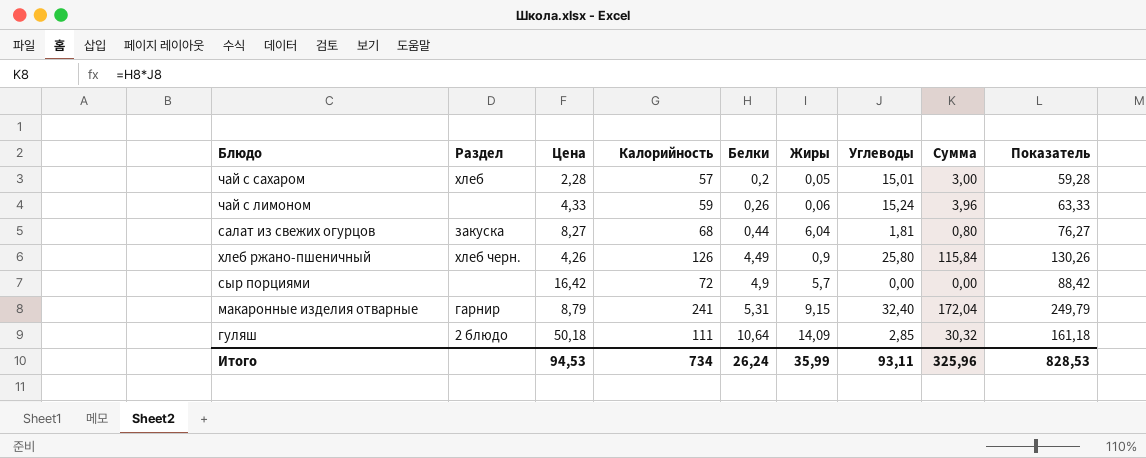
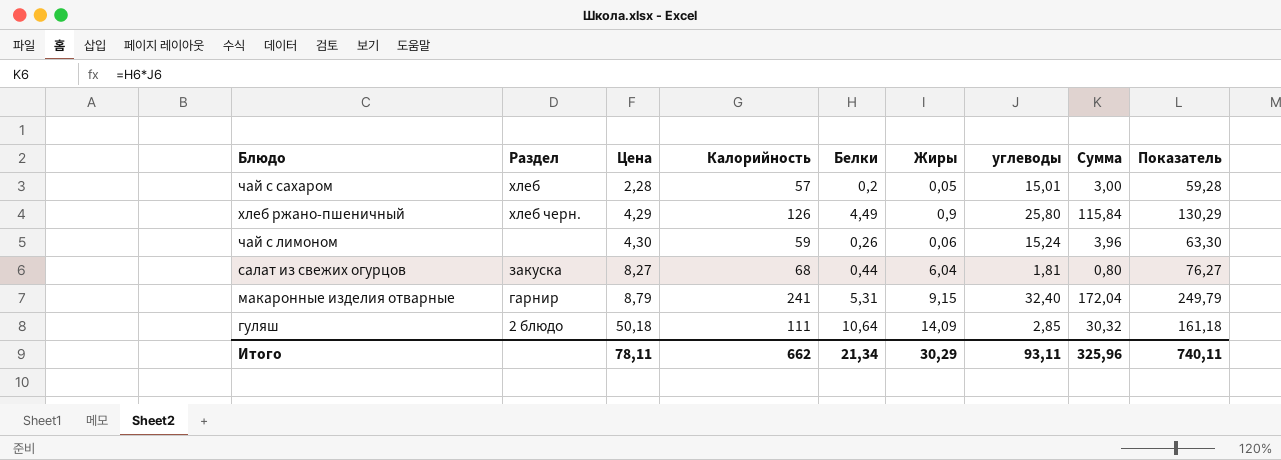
row order: Белки ascending -> Цена ascending
column name: Углеводы -> углеводы
row сыр порциями: none | 16,42 | 72 | 4,9 | 5,7 | 0,00 | 0,00 | 88,42 -> none
хлеб ржано-пшеничный | Цена: 4,26 -> 4,29
хлеб ржано-пшеничный | Показатель: 130,26 -> 130,29
чай с лимоном | Цена: 4,33 -> 4,30
чай с лимоном | Показатель: 63,33 -> 63,30
Итого | Цена: 94,53 -> 78,11
Итого | Калорийность: 734 -> 662
Итого | Белки: 26,24 -> 21,34
Итого | Жиры: 35,99 -> 30,29
Итого | Показатель: 828,53 -> 740,11

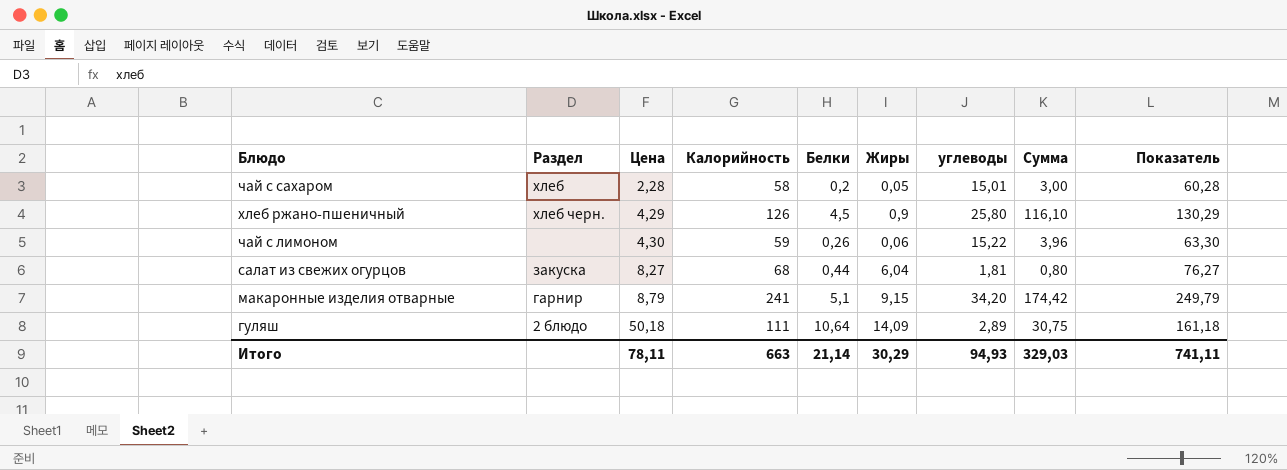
чай с сахаром | Калорийность: 57 -> 58
чай с сахаром | Показатель: 59,28 -> 60,28
хлеб ржано-пшеничный | Белки: 4,49 -> 4,5
хлеб ржано-пшеничный | Сумма: 115,84 -> 116,10
чай с лимоном | углеводы: 15,24 -> 15,22
макаронные изделия отварные | Белки: 5,31 -> 5,1
макаронные изделия отварные | углеводы: 32,40 -> 34,20
макаронные изделия отварные | Сумма: 172,04 -> 174,42
гуляш | углеводы: 2,85 -> 2,89
гуляш | Сумма: 30,32 -> 30,75
Итого | Калорийность: 662 -> 663
Итого | Белки: 21,34 -> 21,14
Итого | углеводы: 93,11 -> 94,93
Итого | Сумма: 325,96 -> 329,03
Итого | Показатель: 740,11 -> 741,11

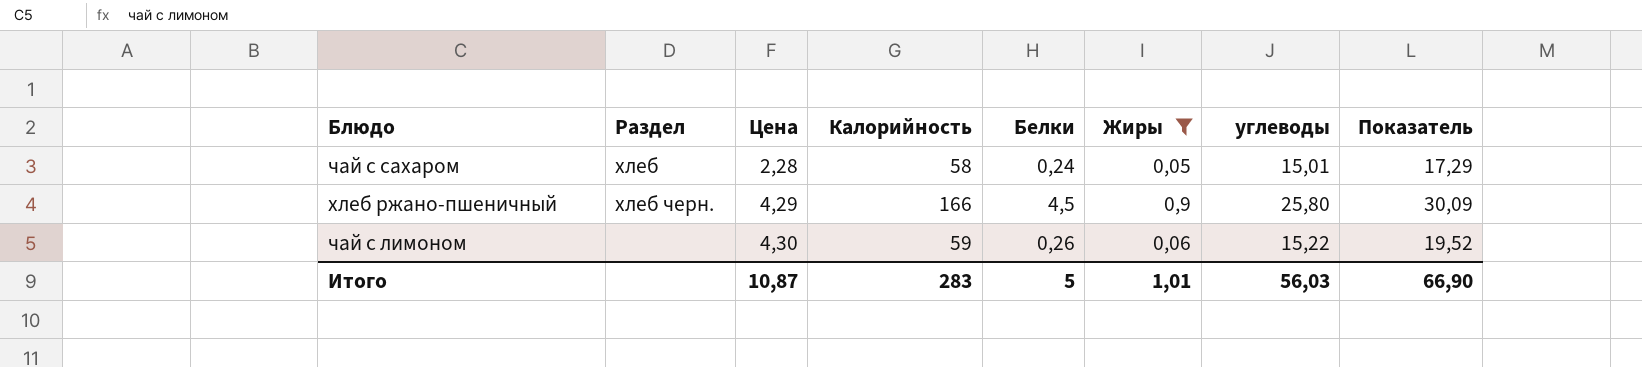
filter: none -> Жиры <= 0,9
column Сумма | formula: [Белки] * [углеводы] -> none
column Показатель | formula: [Цена] + [Калорийность] -> [Цена] + [углеводы]
чай с сахаром | Белки: 0,2 -> 0,24
хлеб ржано-пшеничный | Калорийность: 126 -> 166
Итого | Цена: 78,11 -> 10,87
Итого | Калорийность: 663 -> 283
Итого | Белки: 21,14 -> 5
Итого | Жиры: 30,29 -> 1,01
Итого | углеводы: 94,93 -> 56,03
Итого | Показатель: 741,11 -> 66,90

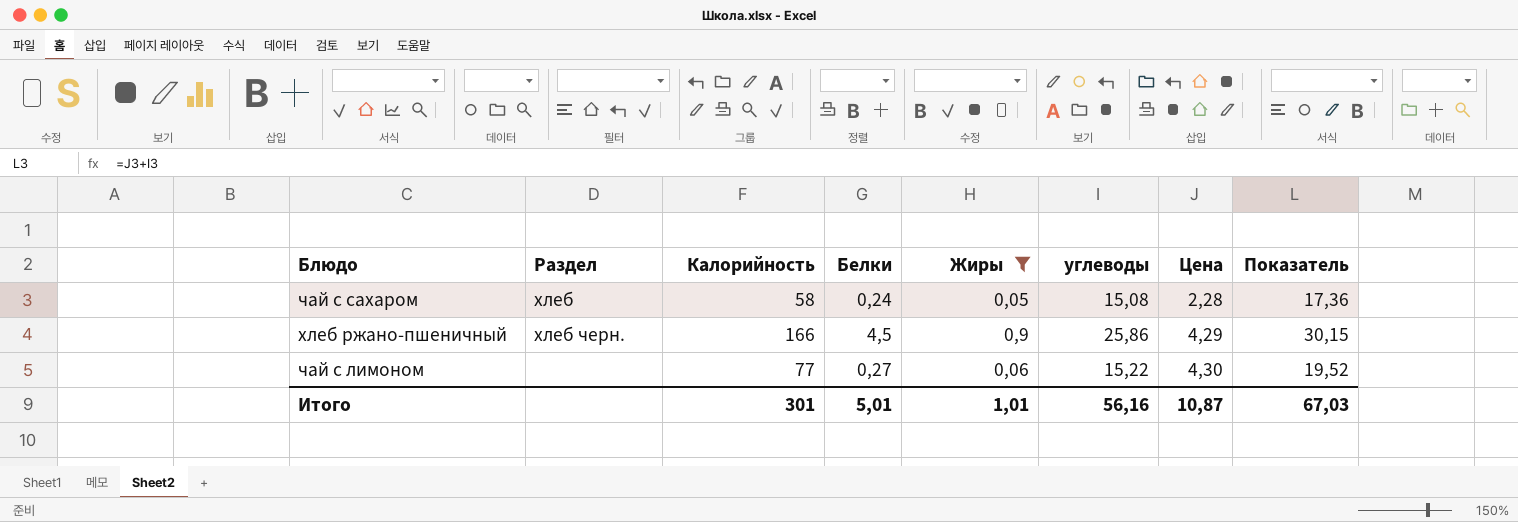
column Цена | position: 3 -> 7
чай с сахаром | углеводы: 15,01 -> 15,08
чай с сахаром | Показатель: 17,29 -> 17,36
хлеб ржано-пшеничный | углеводы: 25,80 -> 25,86
хлеб ржано-пшеничный | Показатель: 30,09 -> 30,15
чай с лимоном | Калорийность: 59 -> 77
чай с лимоном | Белки: 0,26 -> 0,27
Итого | Калорийность: 283 -> 301
Итого | Белки: 5 -> 5,01
Итого | углеводы: 56,03 -> 56,16
Итого | Показатель: 66,90 -> 67,03

